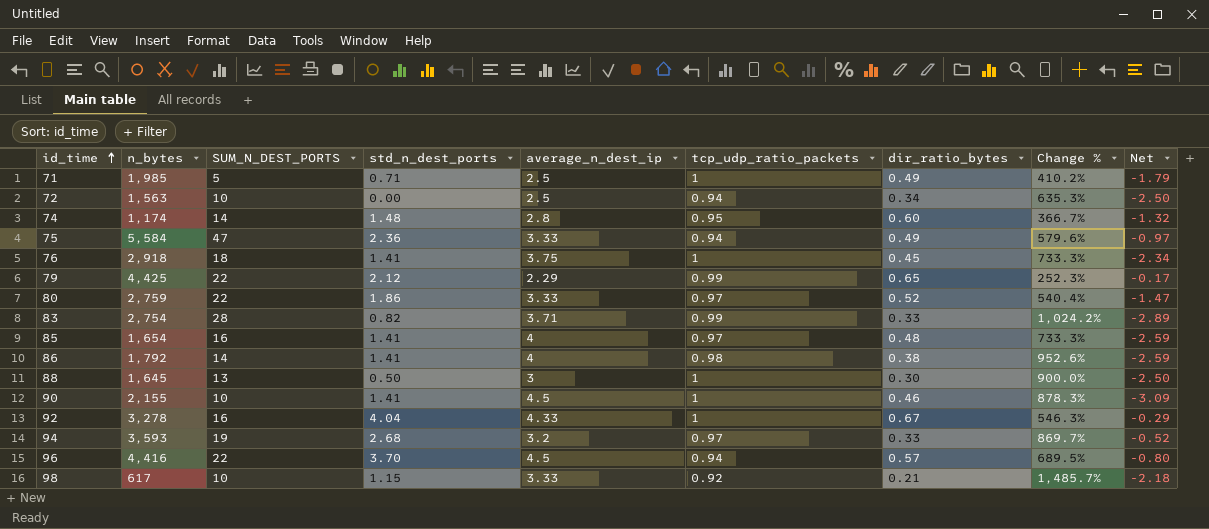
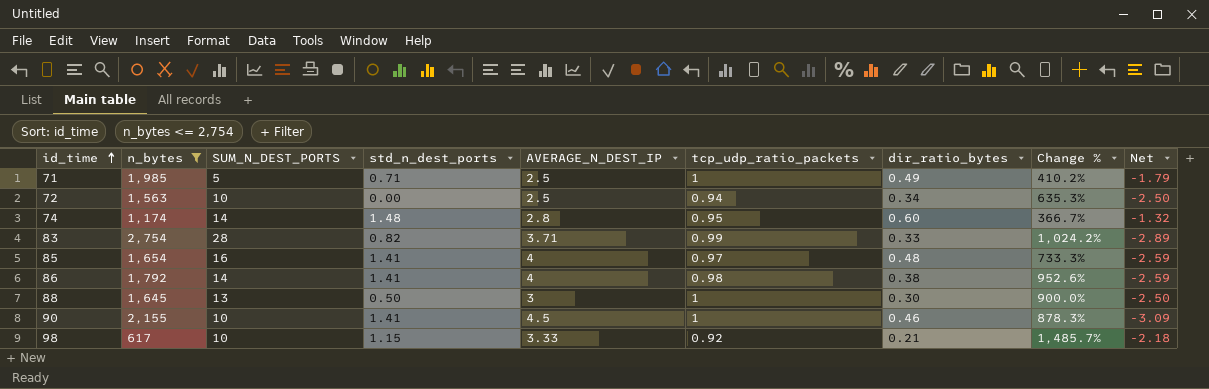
filter: none -> n_bytes <= 2,754
column name: average_n_dest_ip -> AVERAGE_N_DEST_IP

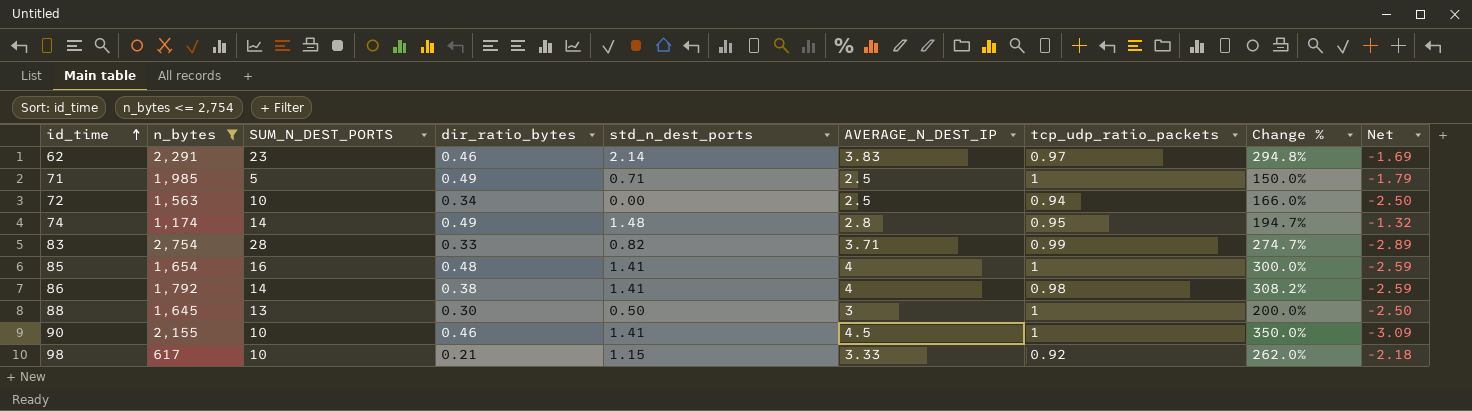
column dir_ratio_bytes | position: 7 -> 4
column Change % | formula: ([AVERAGE_N_DEST_IP] - [dir_ratio_bytes]) / [dir_ratio_bytes] -> ([AVERAGE_N_DEST_IP] - [tcp_udp_ratio_packets]) / [tcp_udp_ratio_packets]
row 62: none -> 2,291 | 23 | 0.46 | 2.14 | 3.83 | 0.97 | 294.8% | -1.69
74 | dir_ratio_bytes: 0.60 -> 0.49
85 | tcp_udp_ratio_packets: 0.97 -> 1

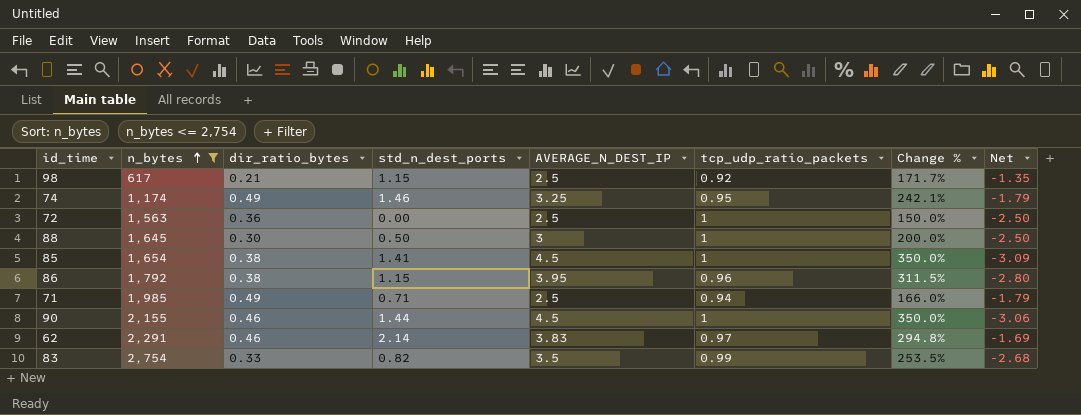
row order: id_time ascending -> n_bytes ascending
column SUM_N_DEST_PORTS | position: 3 -> none
98 | AVERAGE_N_DEST_IP: 3.33 -> 2.5
98 | Change %: 262.0% -> 171.7%
98 | Net: -2.18 -> -1.35
74 | std_n_dest_ports: 1.48 -> 1.46
74 | AVERAGE_N_DEST_IP: 2.8 -> 3.25
74 | Change %: 194.7% -> 242.1%
74 | Net: -1.32 -> -1.79
72 | dir_ratio_bytes: 0.34 -> 0.36
72 | tcp_udp_ratio_packets: 0.94 -> 1
72 | Change %: 166.0% -> 150.0%
85 | dir_ratio_bytes: 0.48 -> 0.38
85 | AVERAGE_N_DEST_IP: 4 -> 4.5
85 | Change %: 300.0% -> 350.0%
85 | Net: -2.59 -> -3.09
86 | std_n_dest_ports: 1.41 -> 1.15
86 | AVERAGE_N_DEST_IP: 4 -> 3.95
86 | tcp_udp_ratio_packets: 0.98 -> 0.96
86 | Change %: 308.2% -> 311.5%
86 | Net: -2.59 -> -2.80
71 | tcp_udp_ratio_packets: 1 -> 0.94
71 | Change %: 150.0% -> 166.0%
90 | std_n_dest_ports: 1.41 -> 1.44
90 | Net: -3.09 -> -3.06
83 | AVERAGE_N_DEST_IP: 3.71 -> 3.5
83 | Change %: 274.7% -> 253.5%
83 | Net: -2.89 -> -2.68

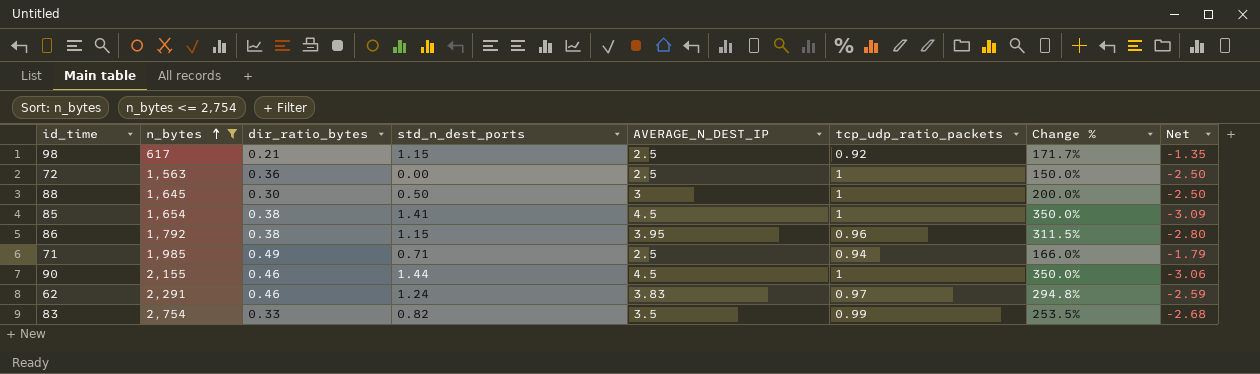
row 74: 1,174 | 0.49 | 1.46 | 3.25 | 0.95 | 242.1% | -1.79 -> none
62 | std_n_dest_ports: 2.14 -> 1.24
62 | Net: -1.69 -> -2.59

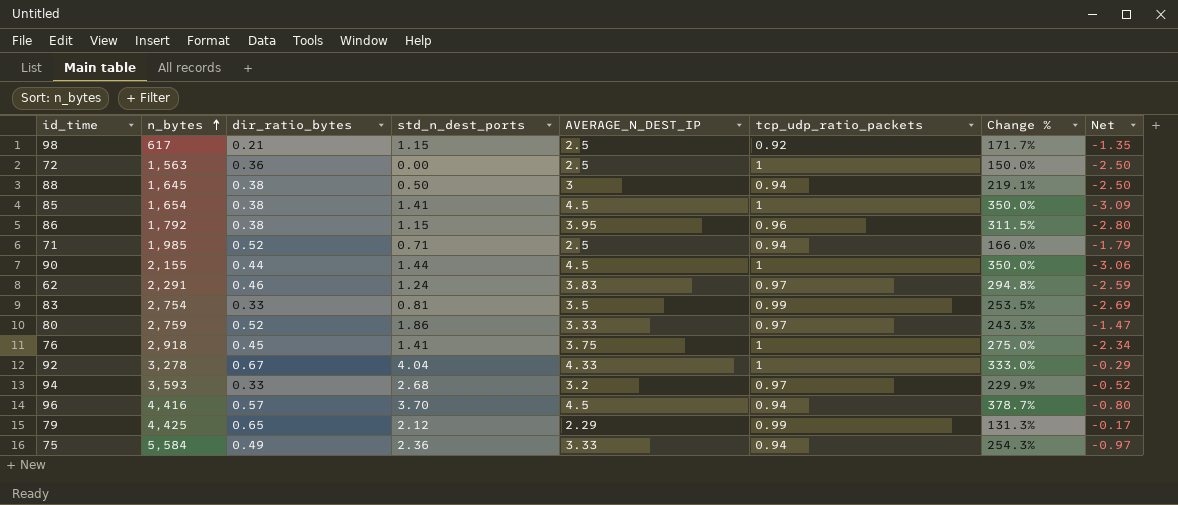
filter: n_bytes <= 2,754 -> none
88 | dir_ratio_bytes: 0.30 -> 0.38
88 | tcp_udp_ratio_packets: 1 -> 0.94
88 | Change %: 200.0% -> 219.1%
71 | dir_ratio_bytes: 0.49 -> 0.52
90 | dir_ratio_bytes: 0.46 -> 0.44
83 | std_n_dest_ports: 0.82 -> 0.81
83 | Net: -2.68 -> -2.69

